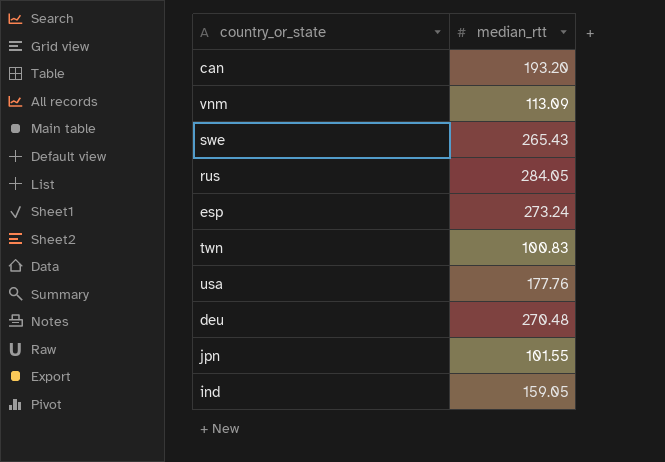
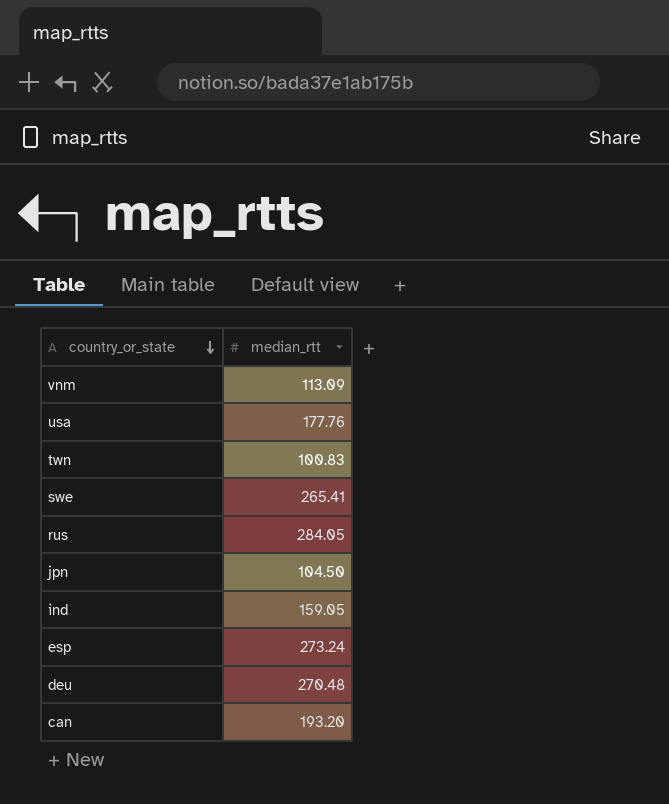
row order: none -> country_or_state descending
swe | median_rtt: 265.43 -> 265.41
jpn | median_rtt: 101.55 -> 104.50

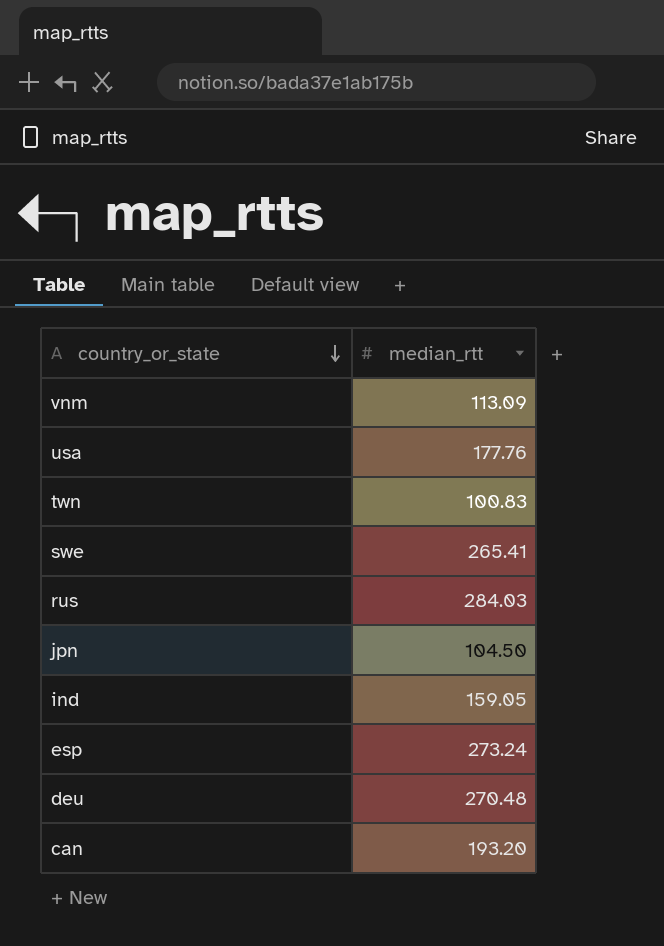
rus | median_rtt: 284.05 -> 284.03

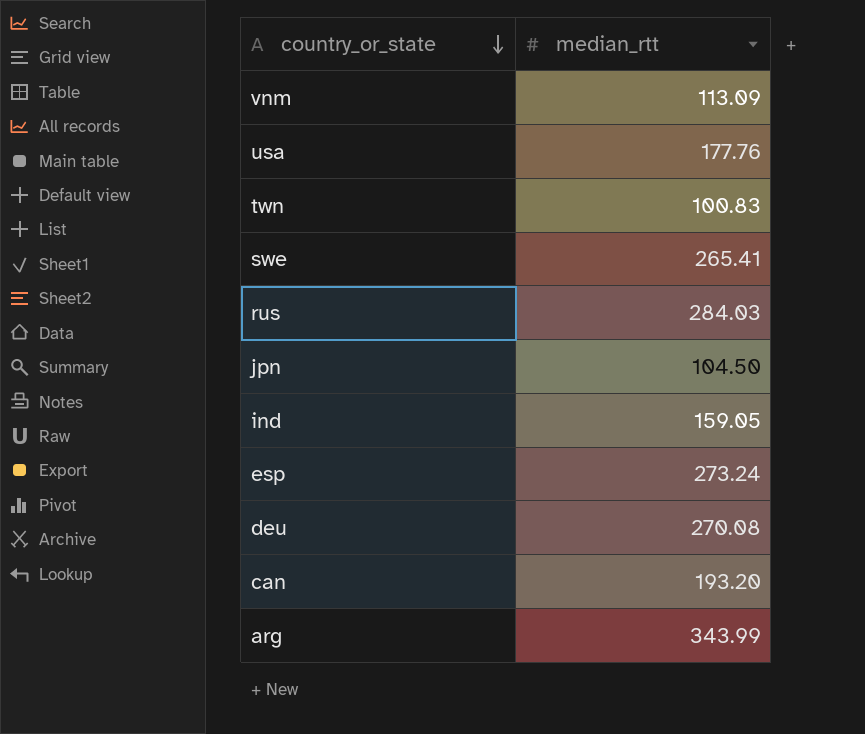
deu | median_rtt: 270.48 -> 270.08
row arg: none -> 343.99

